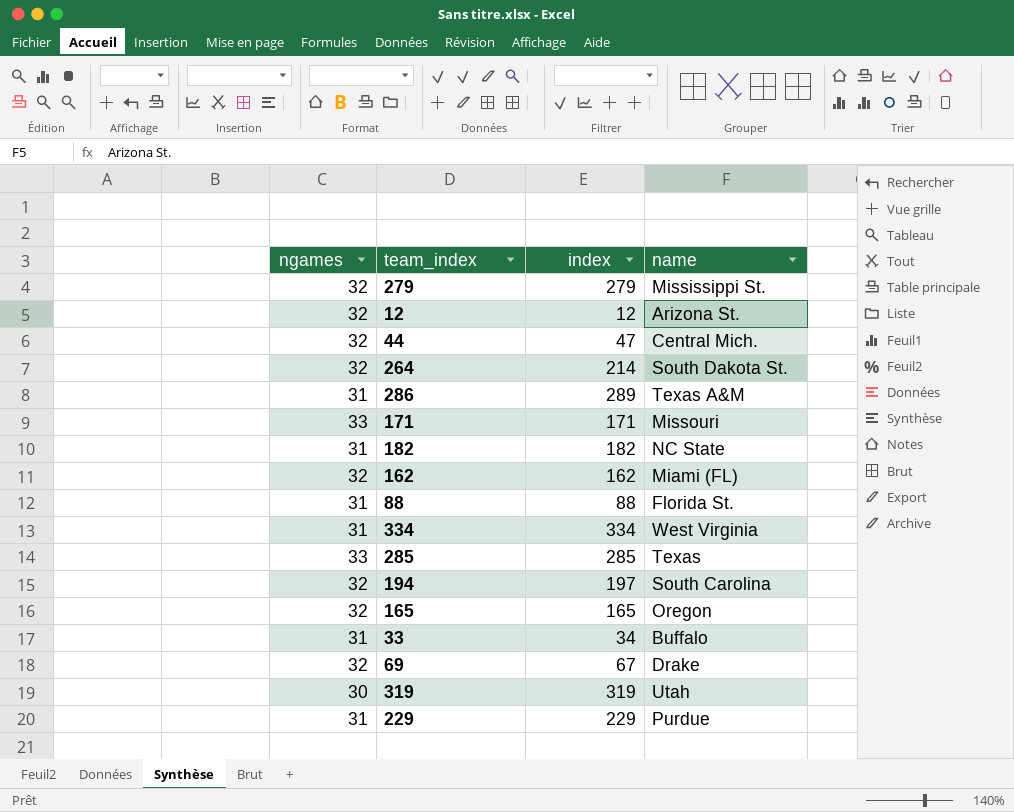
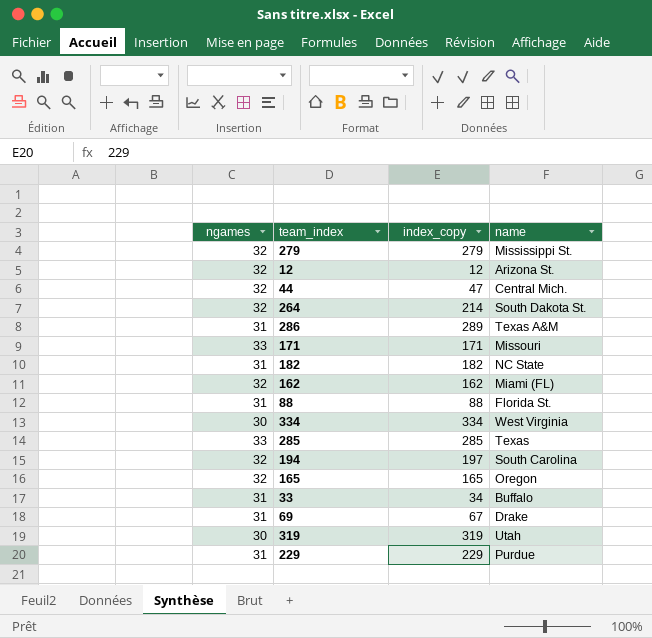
column name: index -> index_copy
334 | ngames: 31 -> 30
69 | ngames: 32 -> 31

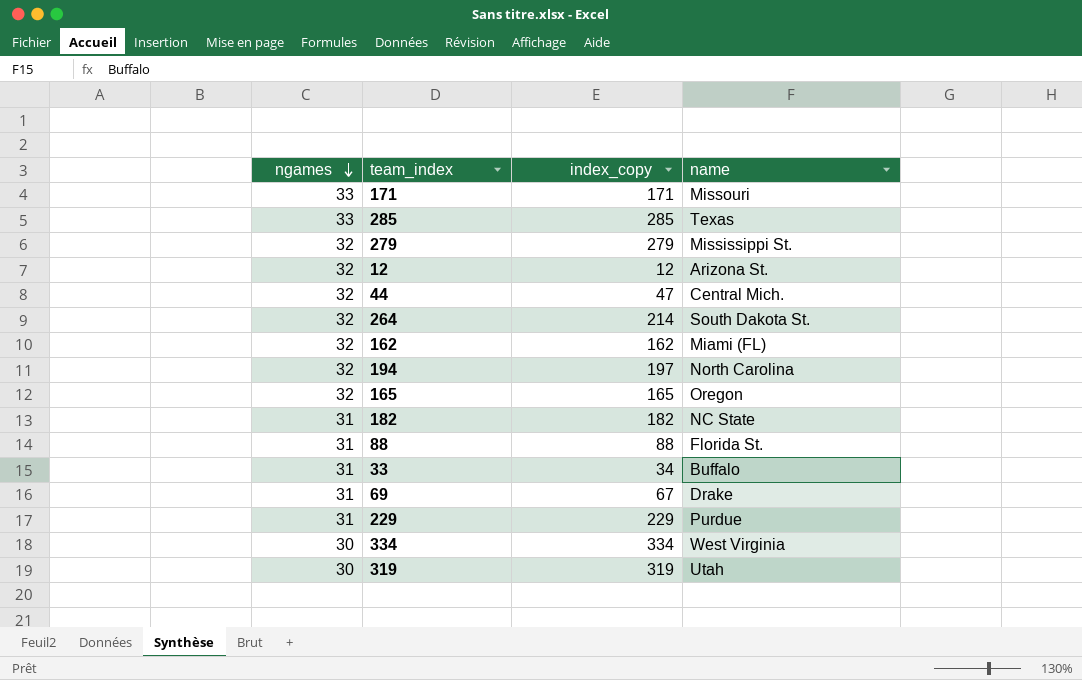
row order: none -> ngames descending
row 286: 31 | 289 | Texas A&M -> none
194 | name: South Carolina -> North Carolina

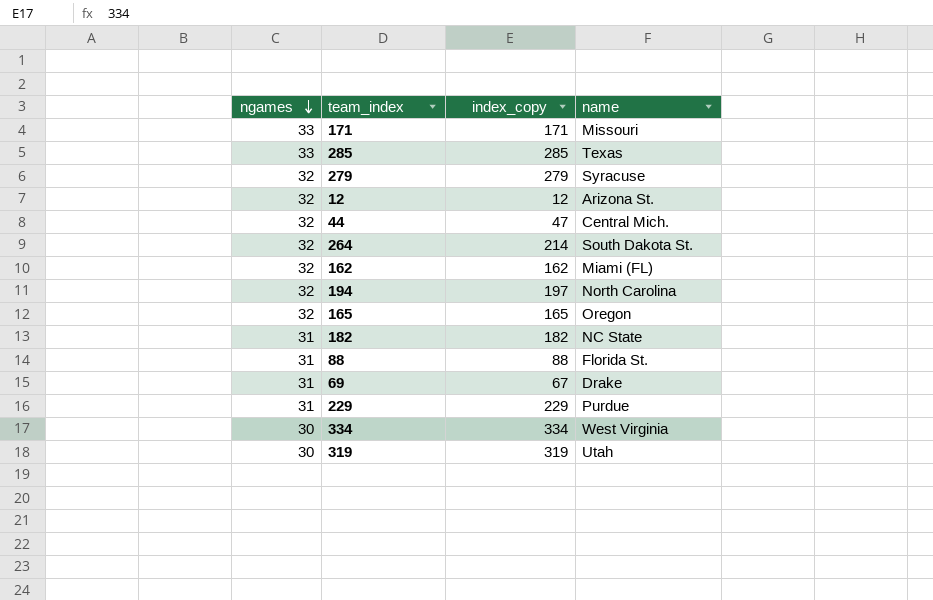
row 33: 31 | 34 | Buffalo -> none
279 | name: Mississippi St. -> Syracuse

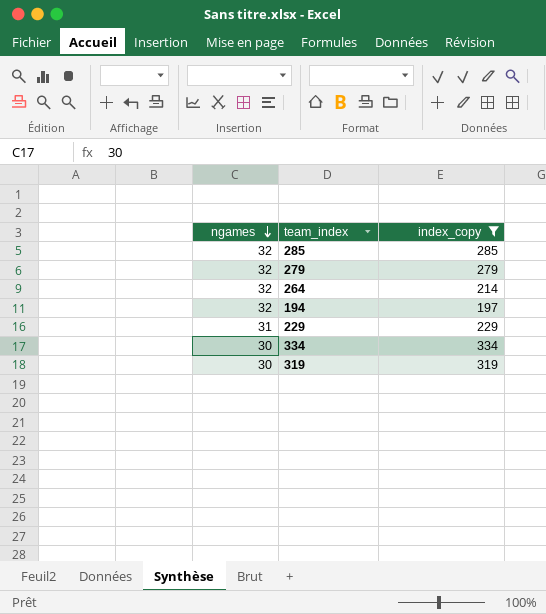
filter: none -> index_copy >= 197
column name | position: 4 -> none
285 | ngames: 33 -> 32

